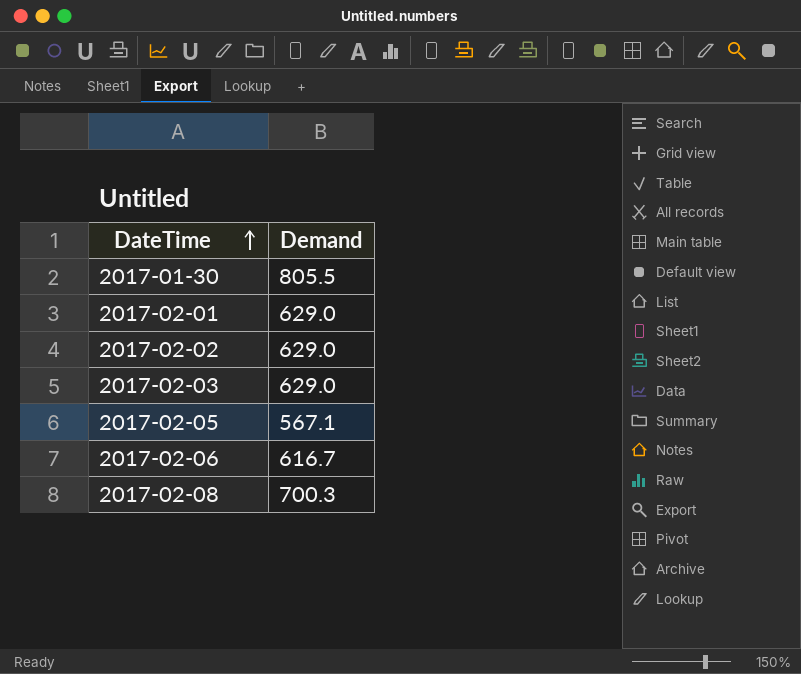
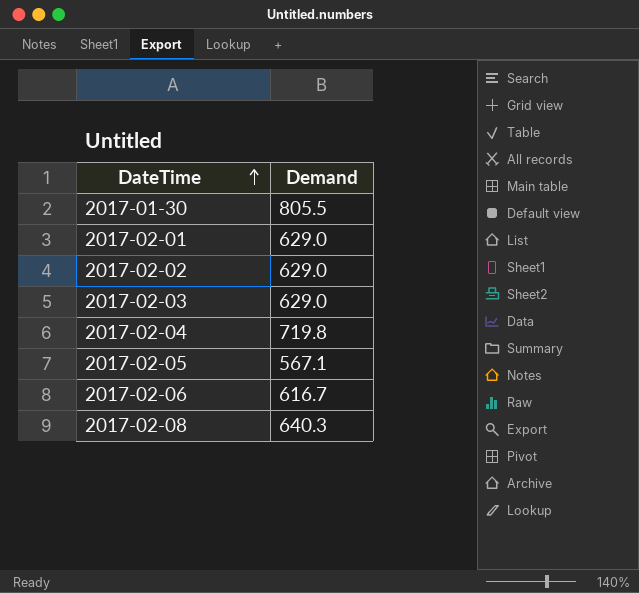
row 2017-02-04: none -> 719.8
2017-02-08 | Demand: 700.3 -> 640.3

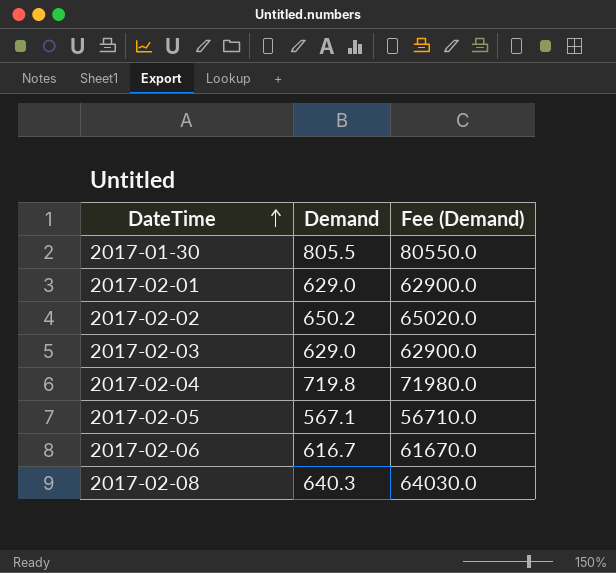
column Fee (Demand) | formula: none -> [Demand] * 100
2017-02-02 | Demand: 629.0 -> 650.2

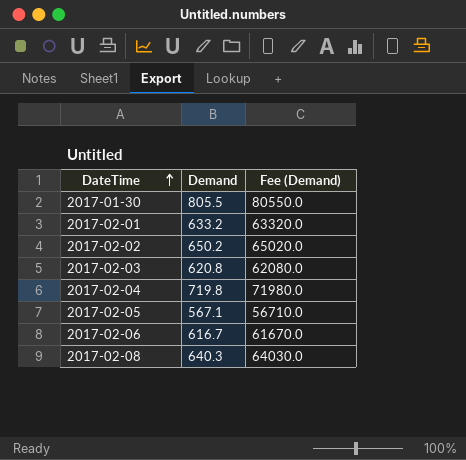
2017-02-01 | Demand: 629.0 -> 633.2
2017-02-01 | Fee (Demand): 62900.0 -> 63320.0
2017-02-03 | Demand: 629.0 -> 620.8
2017-02-03 | Fee (Demand): 62900.0 -> 62080.0

